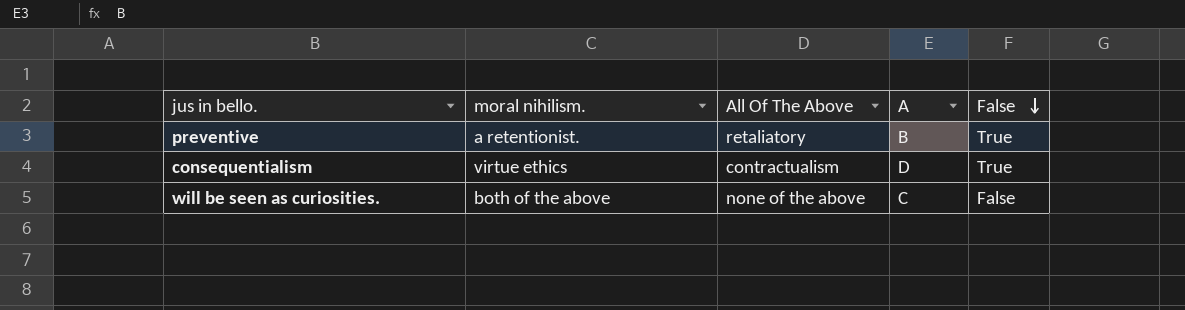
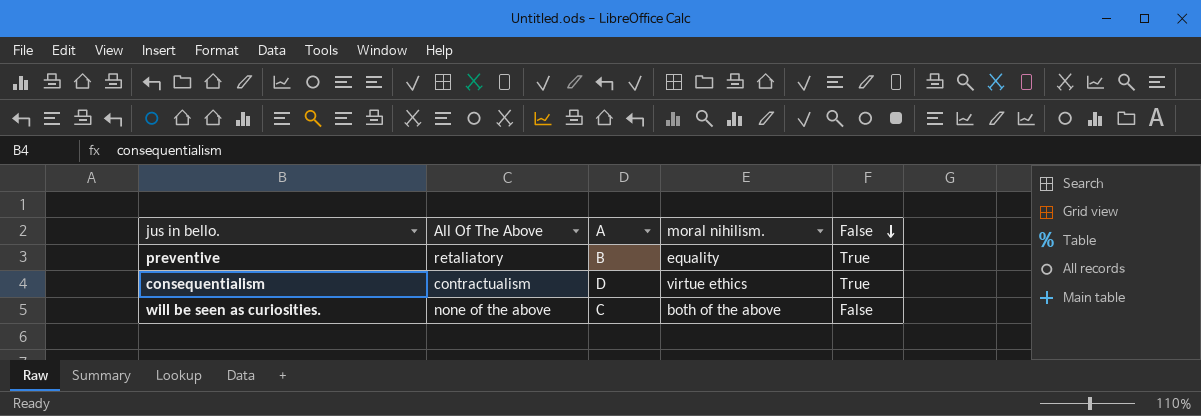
column moral nihilism. | position: 2 -> 4
preventive | moral nihilism.: a retentionist. -> equality

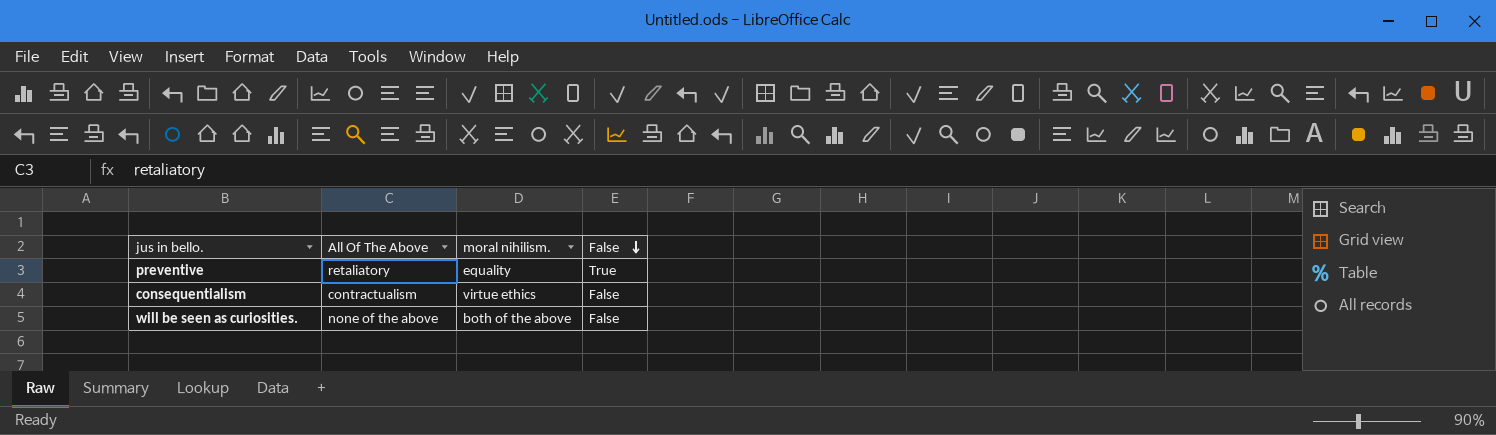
column A | position: 3 -> none
consequentialism | False: True -> False

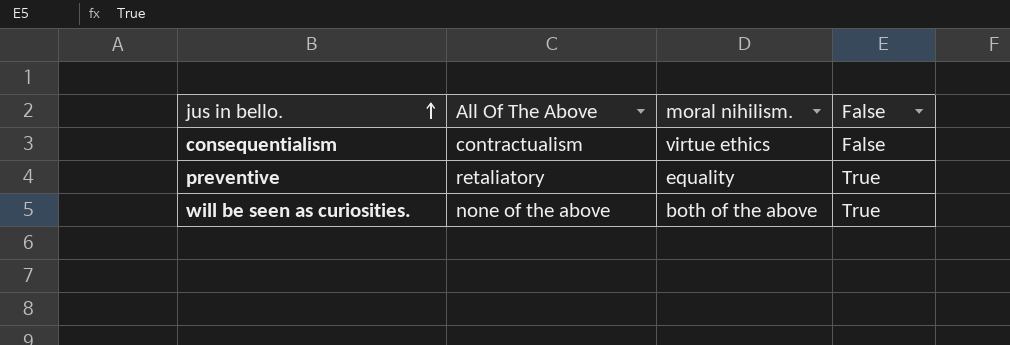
row order: False descending -> jus in bello. ascending
will be seen as curiosities. | False: False -> True

